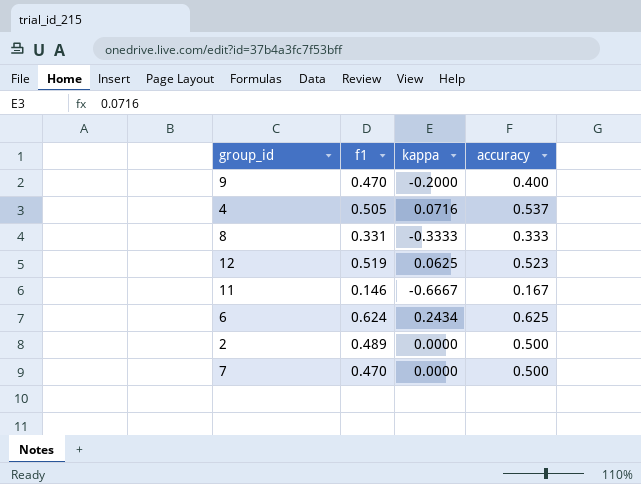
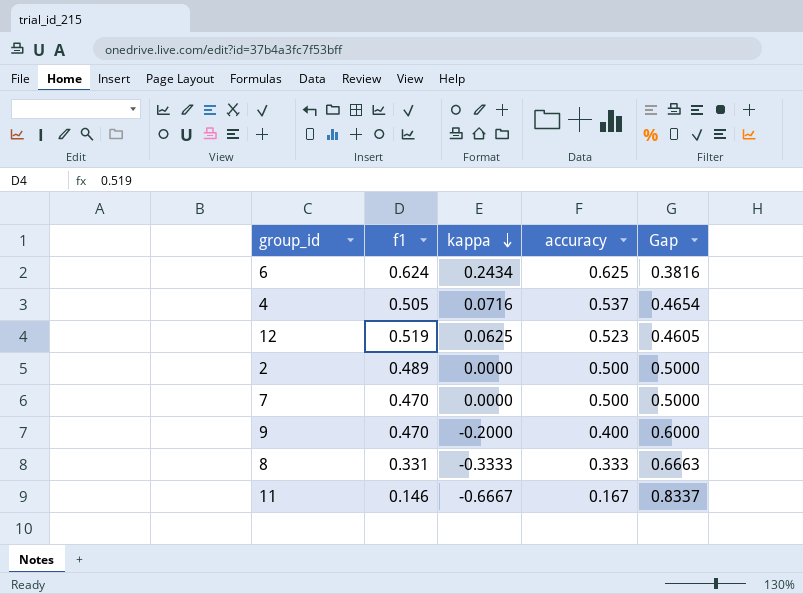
row order: none -> kappa descending
column Gap | formula: none -> [accuracy] - [kappa]

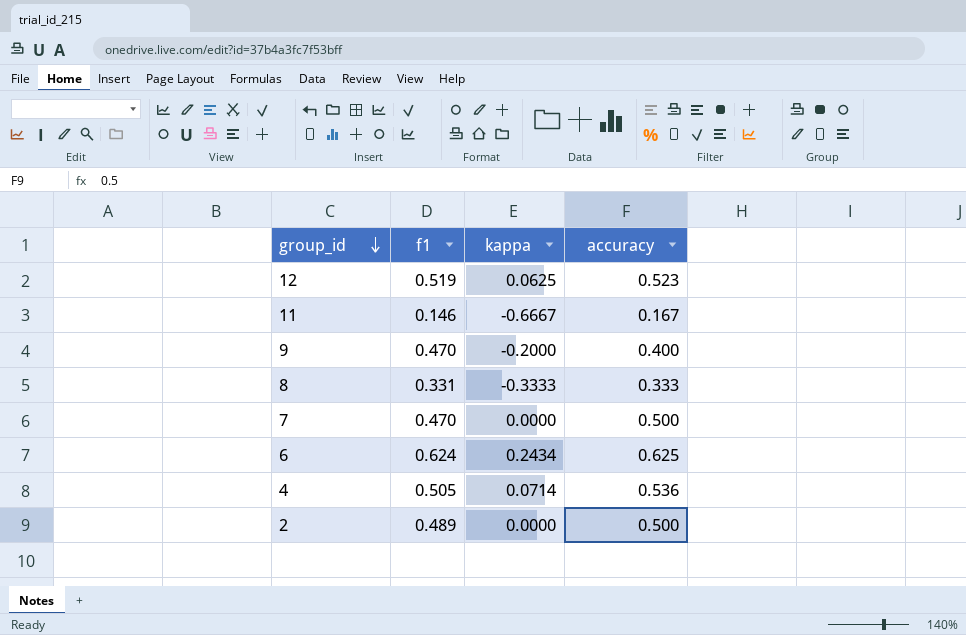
row order: kappa descending -> group_id descending
column Gap | formula: [accuracy] - [kappa] -> none
4 | kappa: 0.0716 -> 0.0714
4 | accuracy: 0.537 -> 0.536

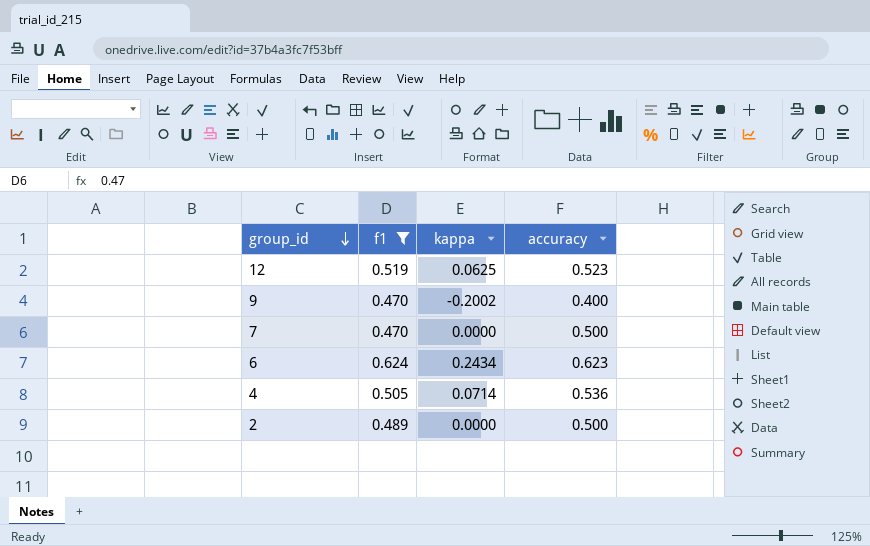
filter: none -> f1 >= 0.470
9 | kappa: -0.2000 -> -0.2002
6 | accuracy: 0.625 -> 0.623

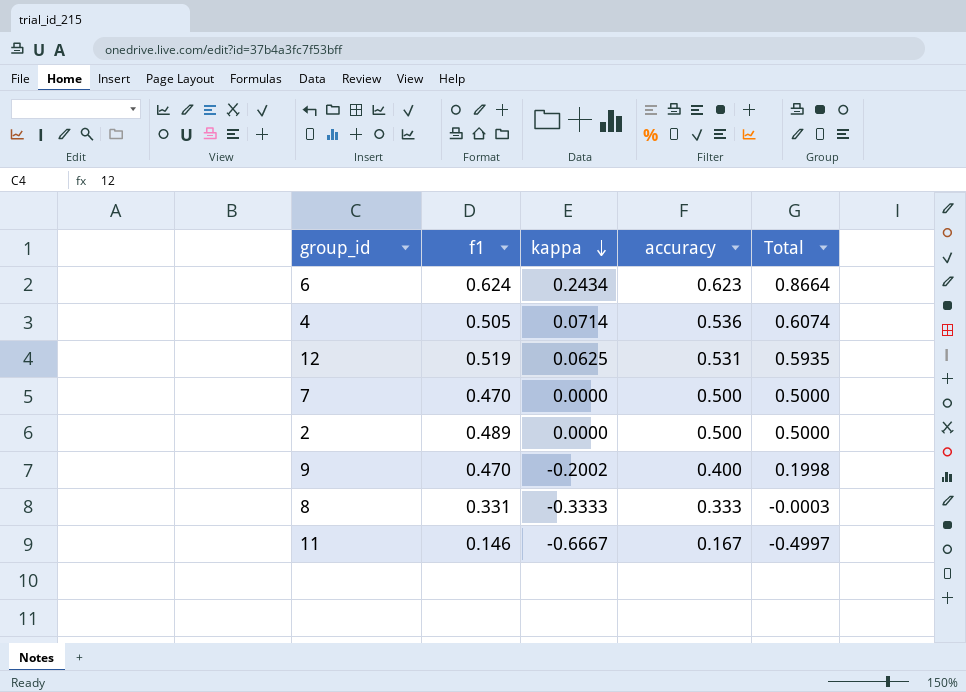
filter: f1 >= 0.470 -> none
row order: group_id descending -> kappa descending
column Total | formula: none -> [kappa] + [accuracy]
12 | accuracy: 0.523 -> 0.531

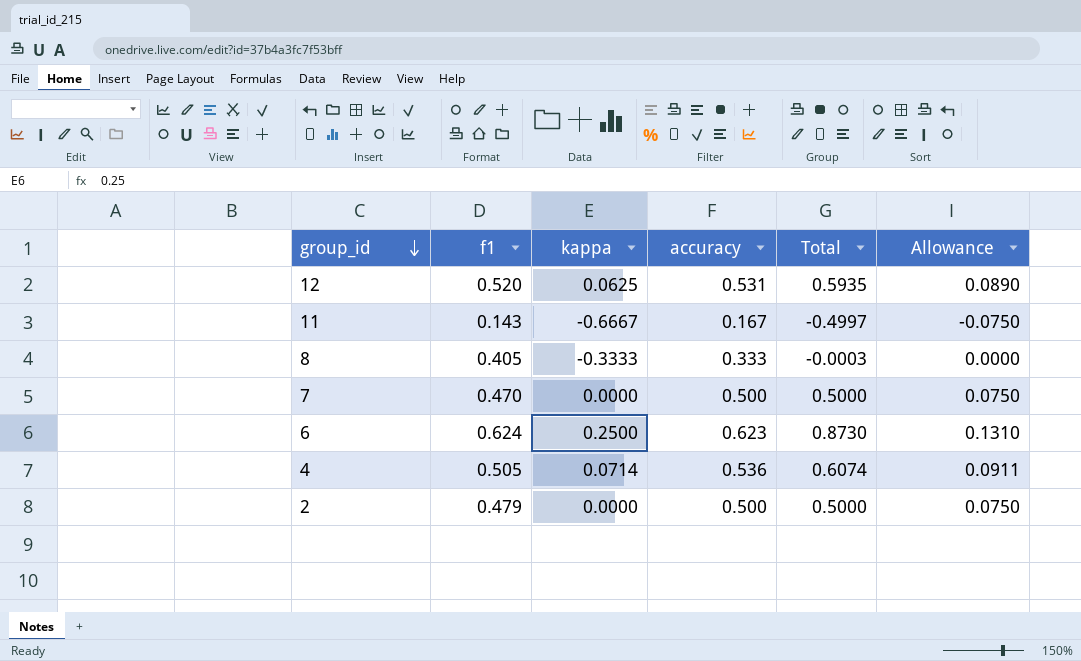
row order: kappa descending -> group_id descending
column Allowance | formula: none -> [Total] * 0.15
row 9: 0.470 | -0.2002 | 0.400 | 0.1998 -> none
12 | f1: 0.519 -> 0.520
11 | f1: 0.146 -> 0.143
8 | f1: 0.331 -> 0.405
6 | kappa: 0.2434 -> 0.2500
6 | Total: 0.8664 -> 0.8730
2 | f1: 0.489 -> 0.479

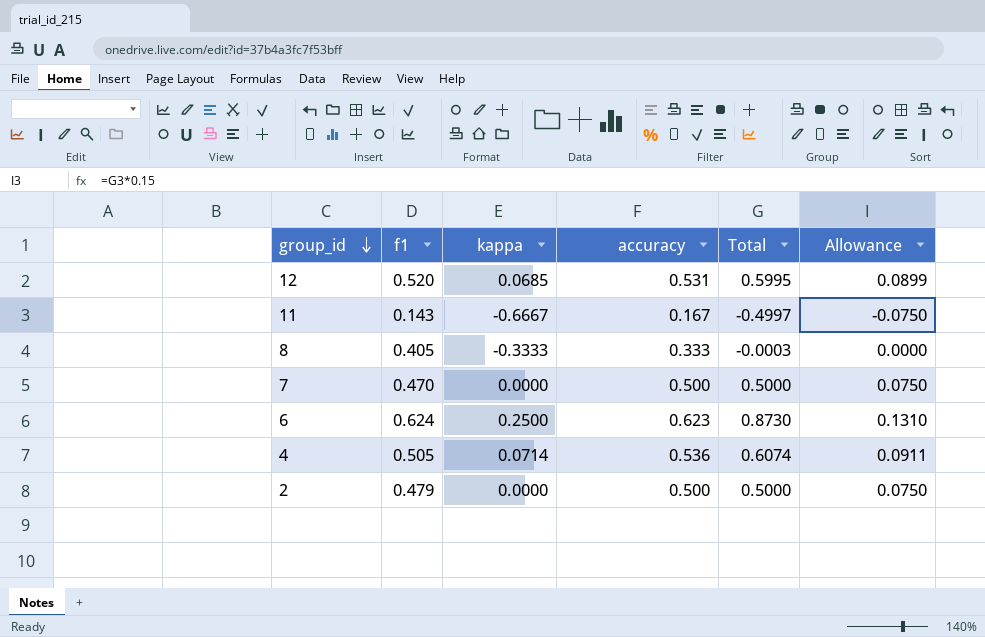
12 | kappa: 0.0625 -> 0.0685
12 | Total: 0.5935 -> 0.5995
12 | Allowance: 0.0890 -> 0.0899

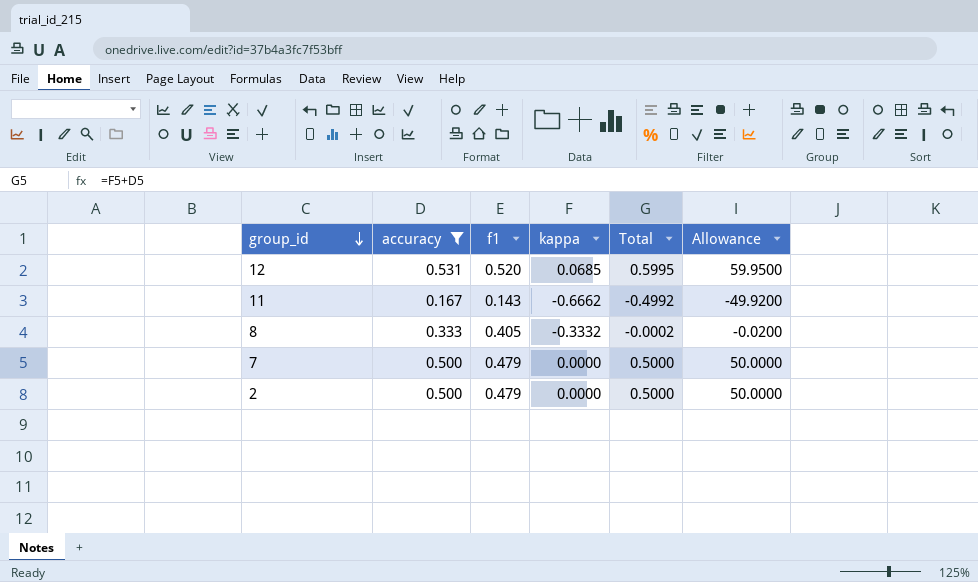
filter: none -> accuracy <= 0.531
column accuracy | position: 4 -> 2
column Allowance | formula: [Total] * 0.15 -> [Total] * 100
11 | kappa: -0.6667 -> -0.6662
11 | Total: -0.4997 -> -0.4992
8 | kappa: -0.3333 -> -0.3332
8 | Total: -0.0003 -> -0.0002
7 | f1: 0.470 -> 0.479

